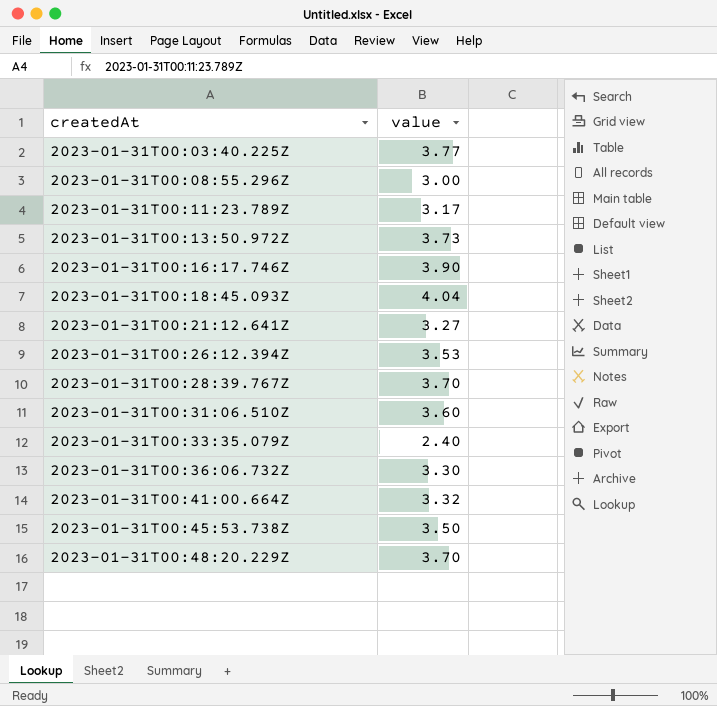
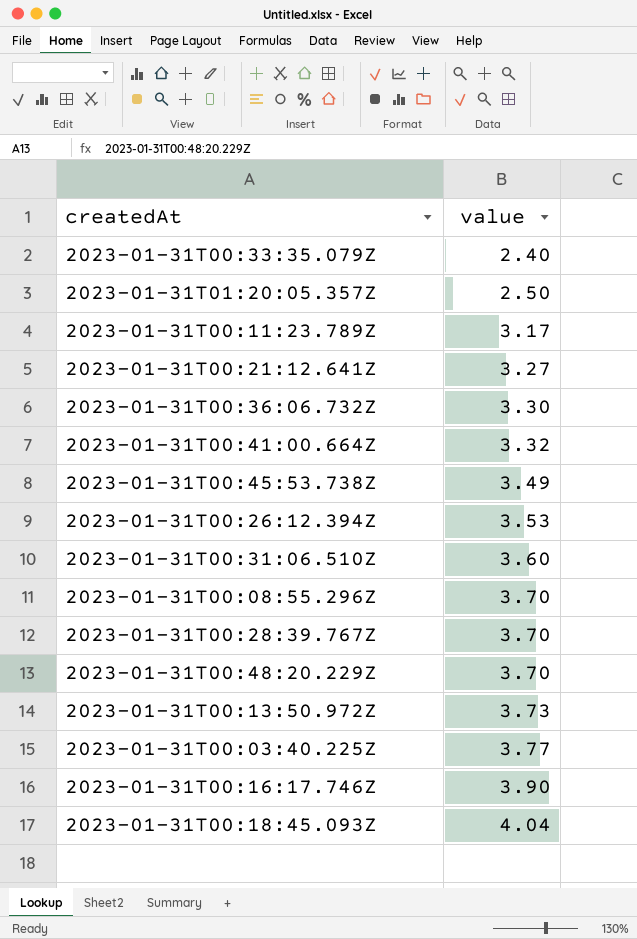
row order: createdAt ascending -> value ascending
row 2023-01-31T01:20:05.357Z: none -> 2.50
2023-01-31T00:45:53.738Z | value: 3.50 -> 3.49
2023-01-31T00:08:55.296Z | value: 3.00 -> 3.70

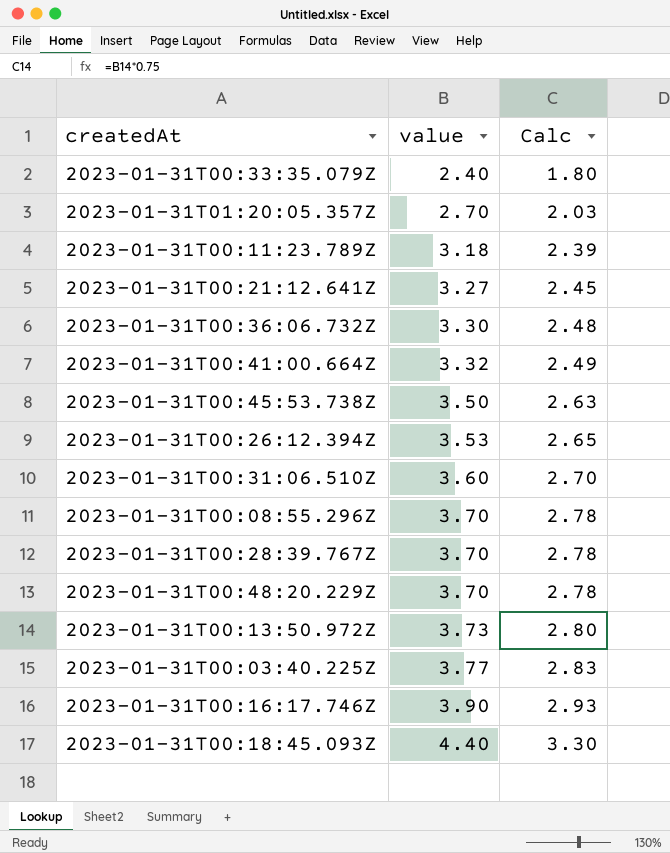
column Calc | formula: none -> [value] * 0.75
2023-01-31T01:20:05.357Z | value: 2.50 -> 2.70
2023-01-31T00:11:23.789Z | value: 3.17 -> 3.18
2023-01-31T00:45:53.738Z | value: 3.49 -> 3.50
2023-01-31T00:18:45.093Z | value: 4.04 -> 4.40

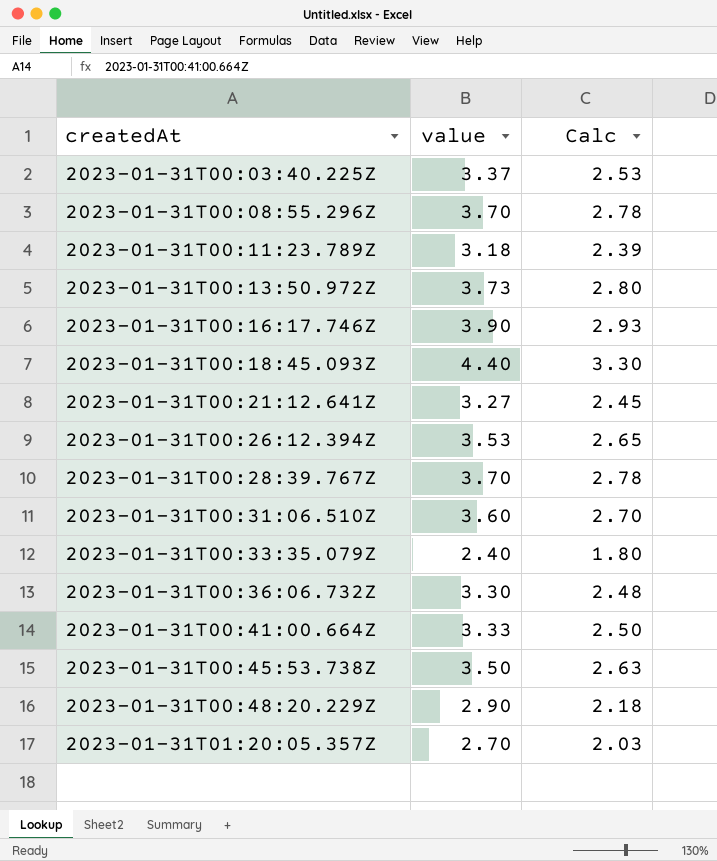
row order: value ascending -> createdAt ascending
2023-01-31T00:03:40.225Z | value: 3.77 -> 3.37
2023-01-31T00:03:40.225Z | Calc: 2.83 -> 2.53
2023-01-31T00:41:00.664Z | value: 3.32 -> 3.33
2023-01-31T00:41:00.664Z | Calc: 2.49 -> 2.50
2023-01-31T00:48:20.229Z | value: 3.70 -> 2.90
2023-01-31T00:48:20.229Z | Calc: 2.78 -> 2.18

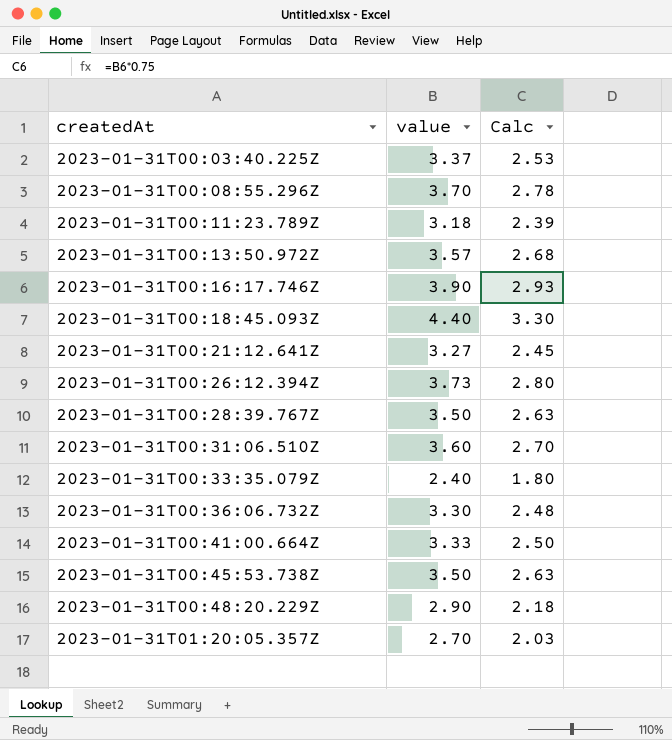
2023-01-31T00:13:50.972Z | value: 3.73 -> 3.57
2023-01-31T00:13:50.972Z | Calc: 2.80 -> 2.68
2023-01-31T00:26:12.394Z | value: 3.53 -> 3.73
2023-01-31T00:26:12.394Z | Calc: 2.65 -> 2.80
2023-01-31T00:28:39.767Z | value: 3.70 -> 3.50
2023-01-31T00:28:39.767Z | Calc: 2.78 -> 2.63

